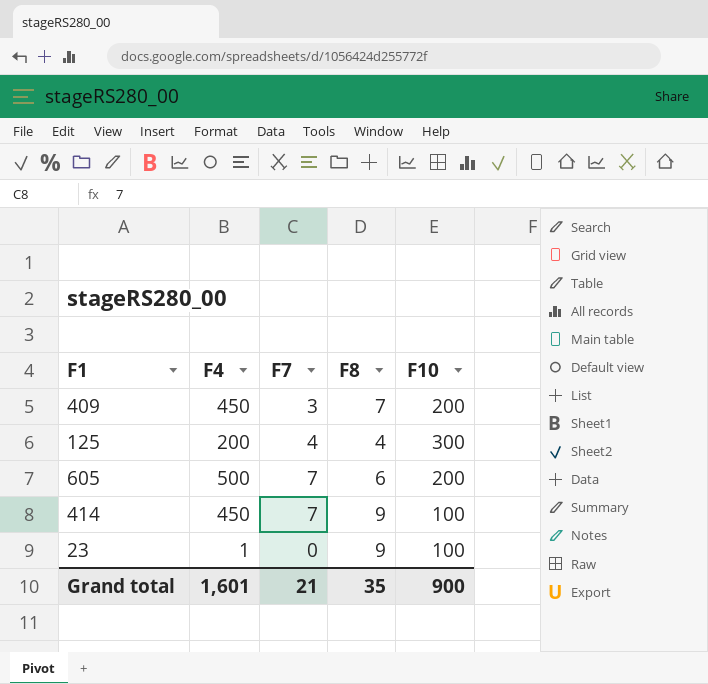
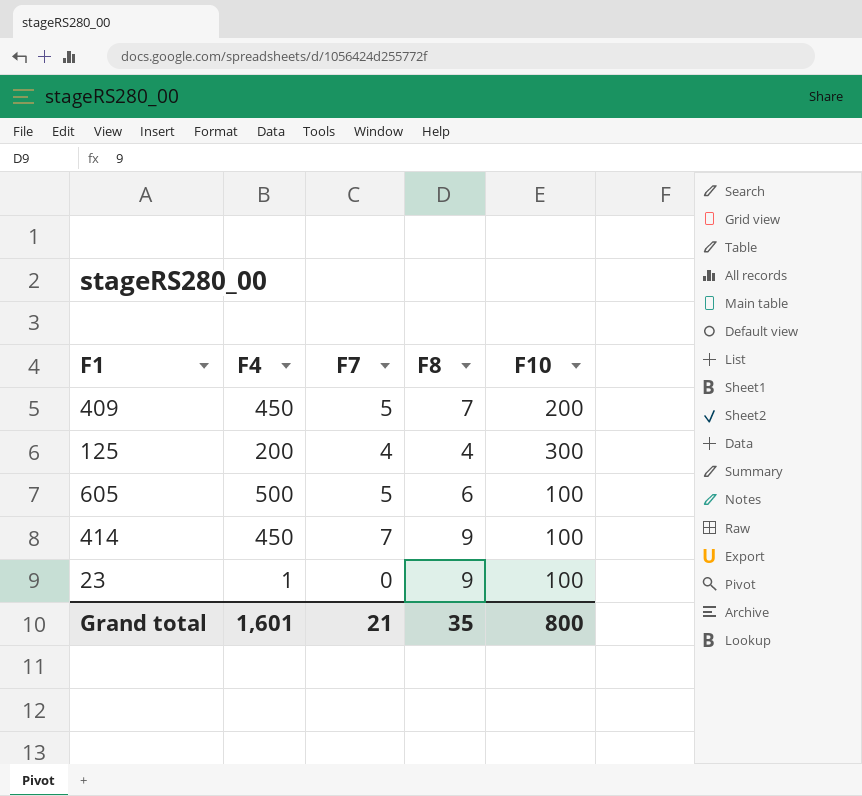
409 | F7: 3 -> 5
605 | F7: 7 -> 5
605 | F10: 200 -> 100
Grand total | F10: 900 -> 800

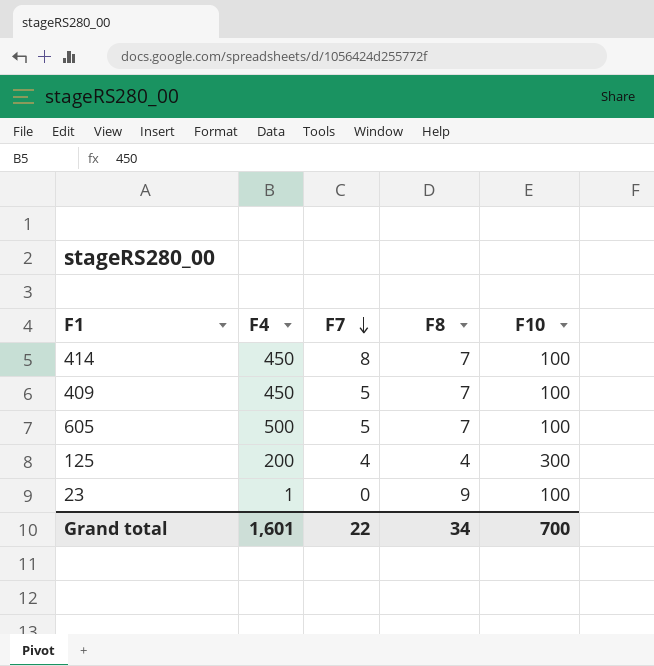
row order: none -> F7 descending
414 | F7: 7 -> 8
414 | F8: 9 -> 7
409 | F10: 200 -> 100
605 | F8: 6 -> 7
Grand total | F7: 21 -> 22
Grand total | F8: 35 -> 34
Grand total | F10: 800 -> 700

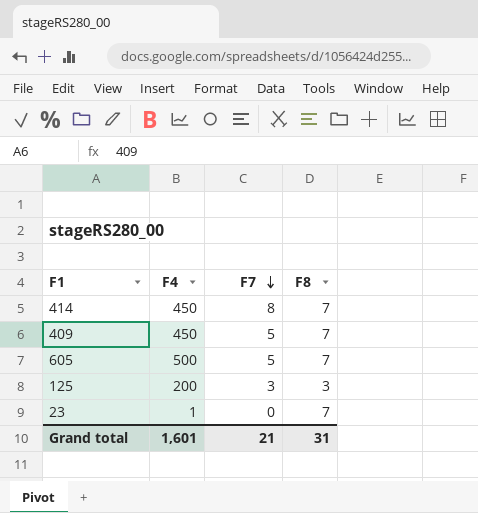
column F10 | position: 5 -> none
125 | F7: 4 -> 3
125 | F8: 4 -> 3
23 | F8: 9 -> 7
Grand total | F7: 22 -> 21
Grand total | F8: 34 -> 31

